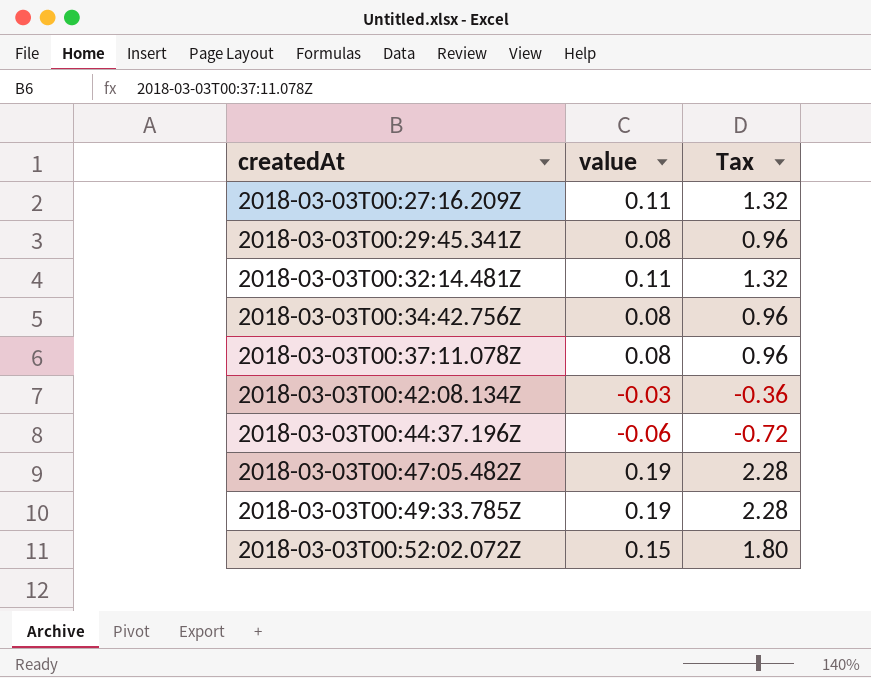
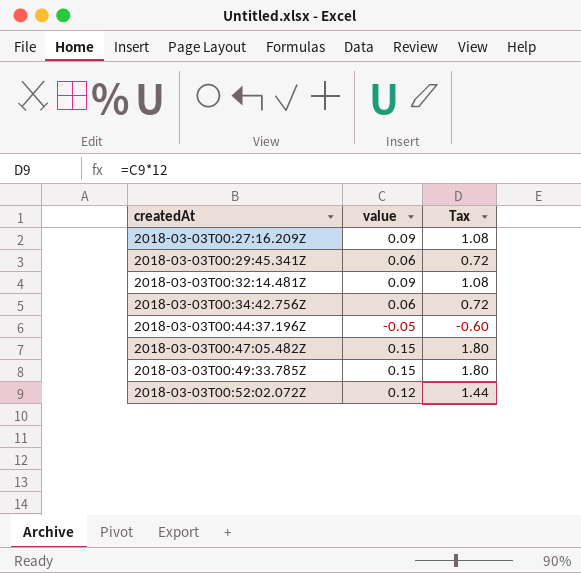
row 2018-03-03T00:37:11.078Z: 0.08 | 0.96 -> none
row 2018-03-03T00:42:08.134Z: -0.03 | -0.36 -> none
2018-03-03T00:27:16.209Z | value: 0.11 -> 0.09
2018-03-03T00:27:16.209Z | Tax: 1.32 -> 1.08
2018-03-03T00:29:45.341Z | value: 0.08 -> 0.06
2018-03-03T00:29:45.341Z | Tax: 0.96 -> 0.72
2018-03-03T00:32:14.481Z | value: 0.11 -> 0.09
2018-03-03T00:32:14.481Z | Tax: 1.32 -> 1.08
2018-03-03T00:34:42.756Z | value: 0.08 -> 0.06
2018-03-03T00:34:42.756Z | Tax: 0.96 -> 0.72
2018-03-03T00:44:37.196Z | value: -0.06 -> -0.05
2018-03-03T00:44:37.196Z | Tax: -0.72 -> -0.60
2018-03-03T00:47:05.482Z | value: 0.19 -> 0.15
2018-03-03T00:47:05.482Z | Tax: 2.28 -> 1.80
2018-03-03T00:49:33.785Z | value: 0.19 -> 0.15
2018-03-03T00:49:33.785Z | Tax: 2.28 -> 1.80
2018-03-03T00:52:02.072Z | value: 0.15 -> 0.12
2018-03-03T00:52:02.072Z | Tax: 1.80 -> 1.44

